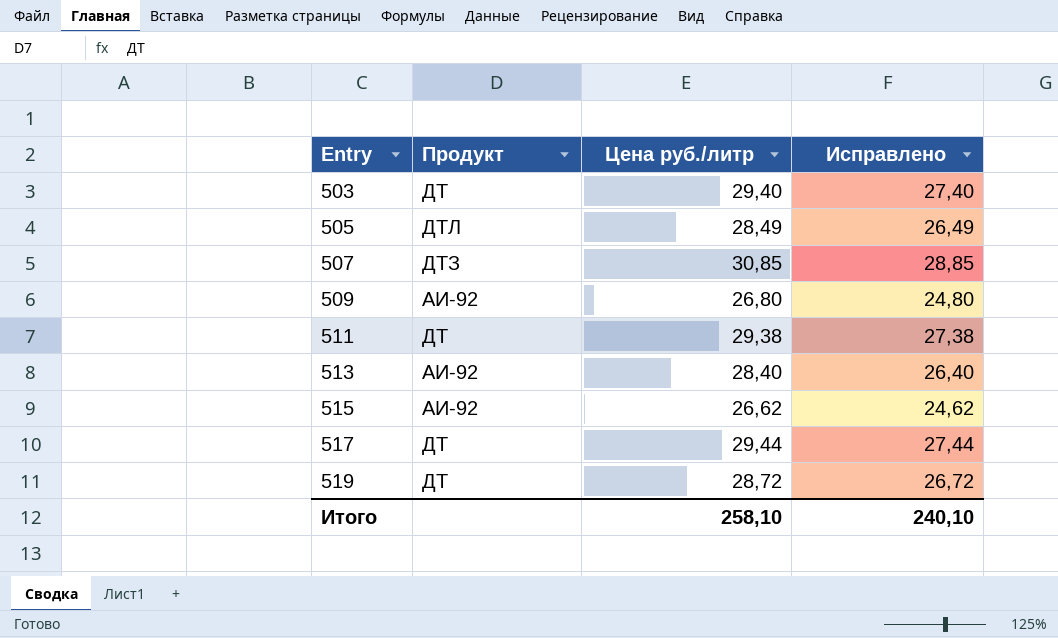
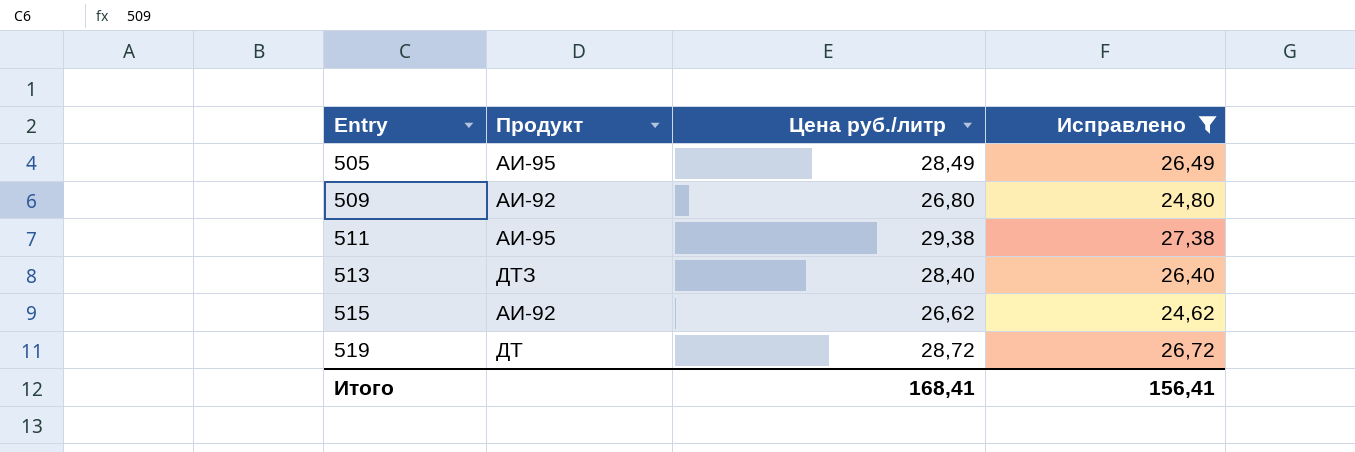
filter: none -> Исправлено <= 27,38
505 | Продукт: ДТЛ -> АИ-95
511 | Продукт: ДТ -> АИ-95
513 | Продукт: АИ-92 -> ДТЗ
Итого | Цена руб./литр: 258,10 -> 168,41
Итого | Исправлено: 240,10 -> 156,41

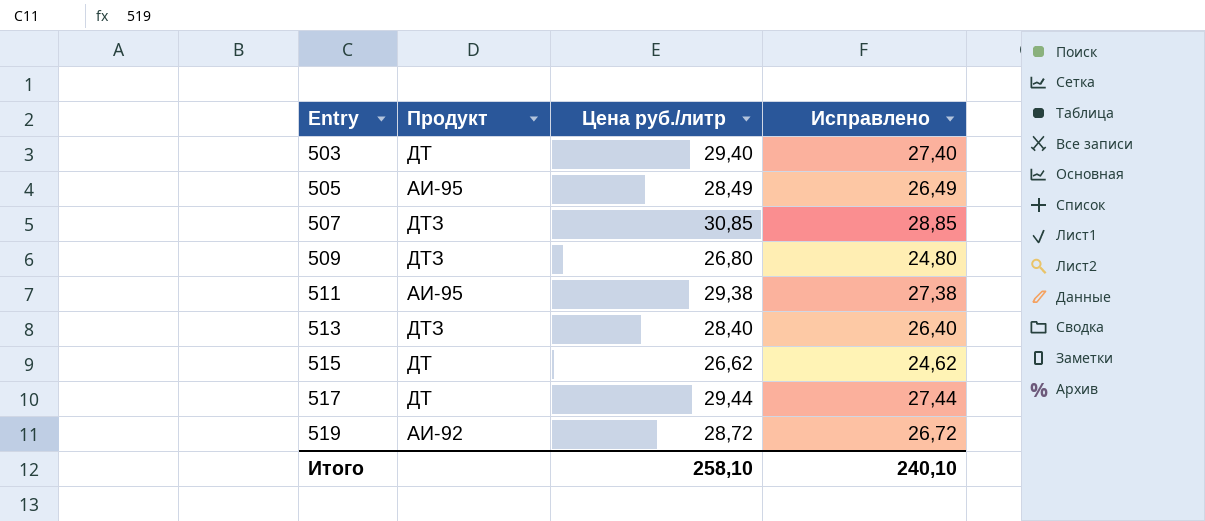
filter: Исправлено <= 27,38 -> none
509 | Продукт: АИ-92 -> ДТЗ
515 | Продукт: АИ-92 -> ДТ
519 | Продукт: ДТ -> АИ-92
Итого | Цена руб./литр: 168,41 -> 258,10
Итого | Исправлено: 156,41 -> 240,10

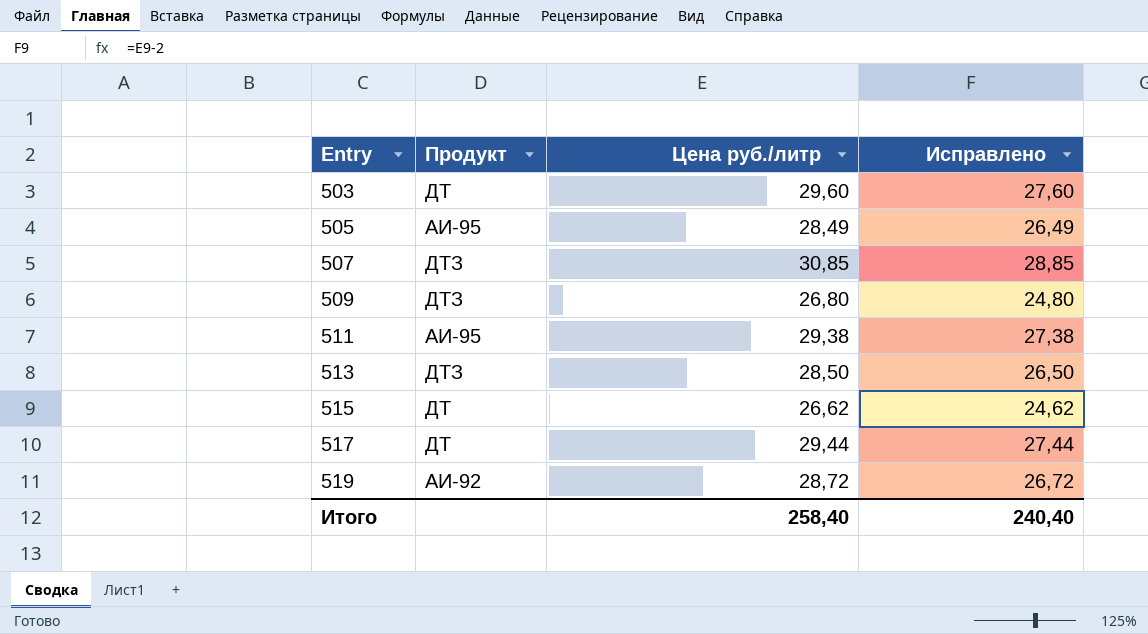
503 | Цена руб./литр: 29,40 -> 29,60
503 | Исправлено: 27,40 -> 27,60
513 | Цена руб./литр: 28,40 -> 28,50
513 | Исправлено: 26,40 -> 26,50
Итого | Цена руб./литр: 258,10 -> 258,40
Итого | Исправлено: 240,10 -> 240,40

